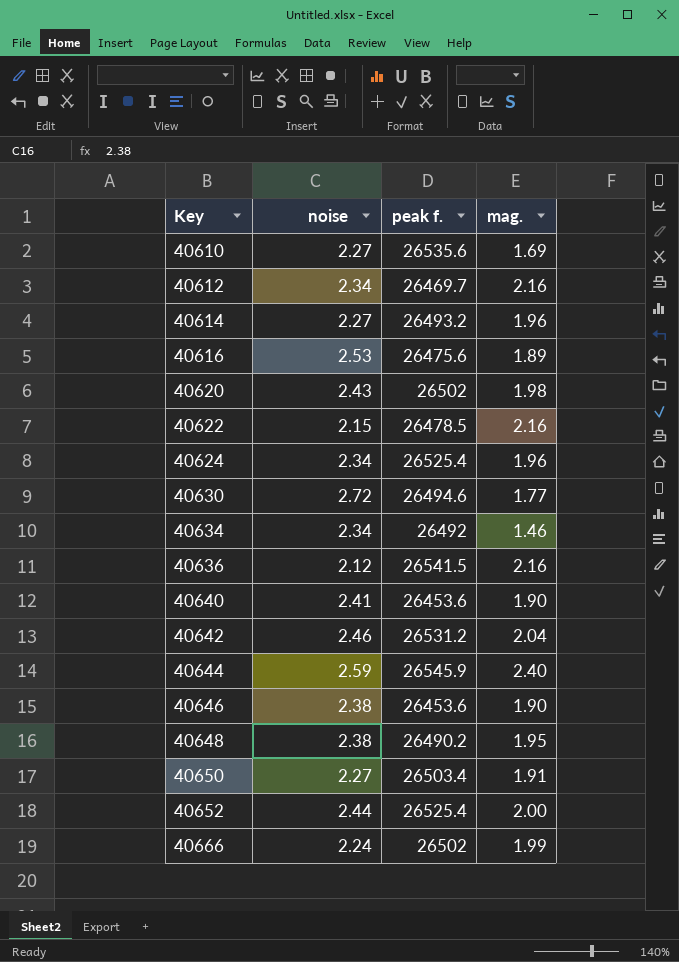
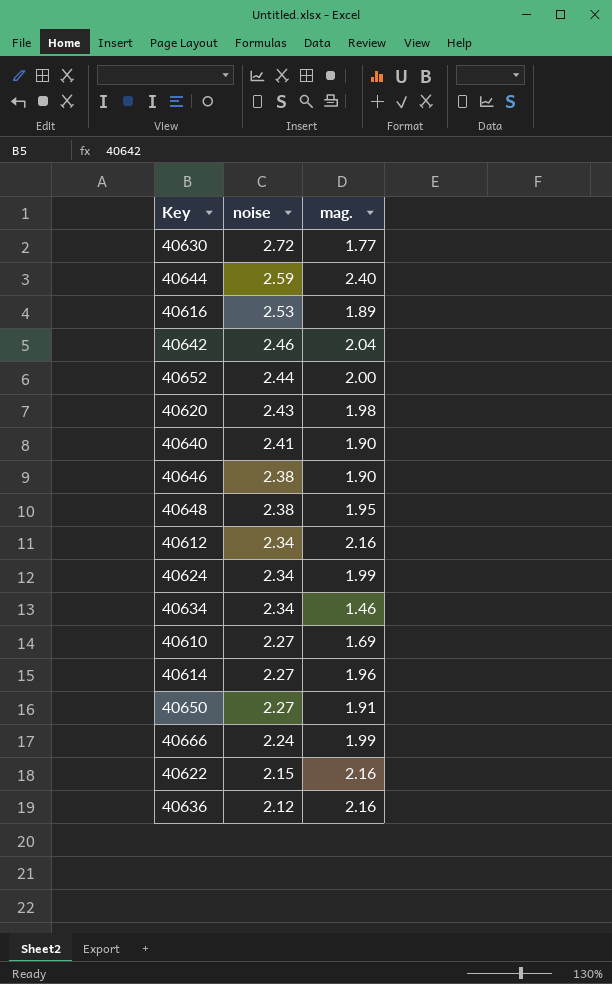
row order: Key ascending -> noise descending
column peak f. | position: 3 -> none
40624 | mag.: 1.96 -> 1.99

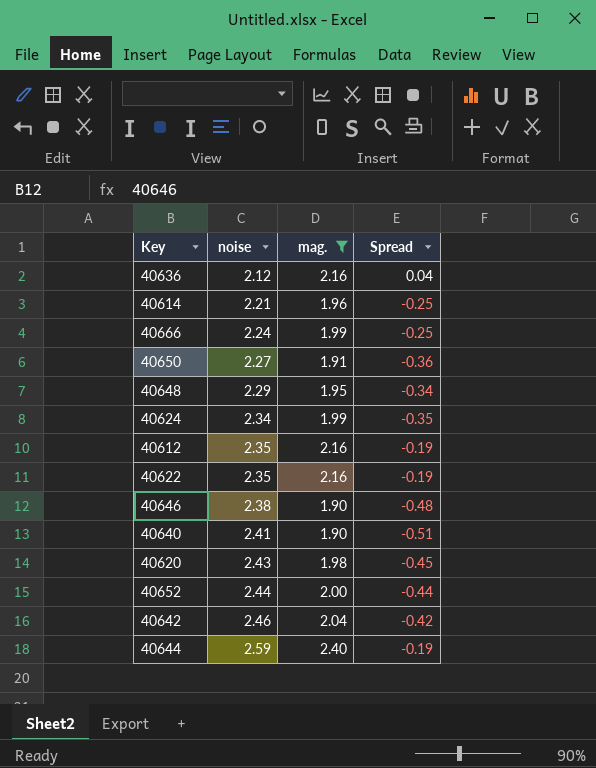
filter: none -> mag. >= 1.90
row order: noise descending -> noise ascending
column Spread | formula: none -> [mag.] - [noise]
40614 | noise: 2.27 -> 2.21
40648 | noise: 2.38 -> 2.29
40612 | noise: 2.34 -> 2.35
40622 | noise: 2.15 -> 2.35

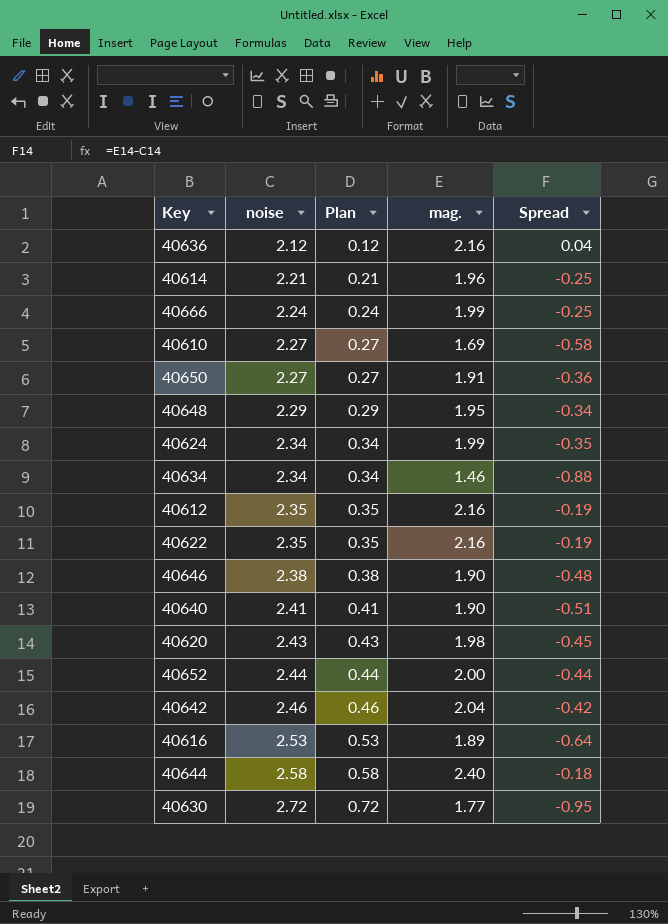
filter: mag. >= 1.90 -> none
column Plan | formula: none -> [noise] - 2
40644 | noise: 2.59 -> 2.58
40644 | Spread: -0.19 -> -0.18

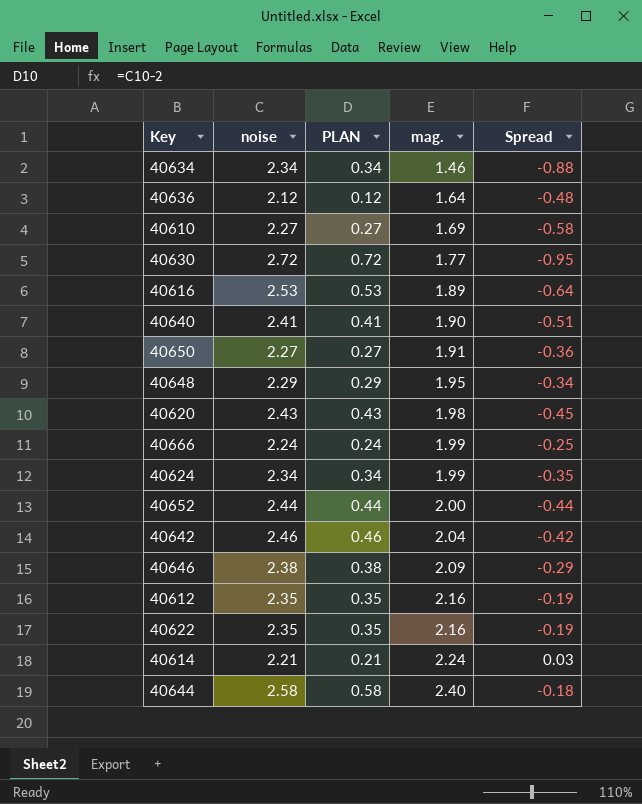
row order: noise ascending -> mag. ascending
column name: Plan -> PLAN
40636 | mag.: 2.16 -> 1.64
40636 | Spread: 0.04 -> -0.48
40646 | mag.: 1.90 -> 2.09
40646 | Spread: -0.48 -> -0.29
40614 | mag.: 1.96 -> 2.24
40614 | Spread: -0.25 -> 0.03

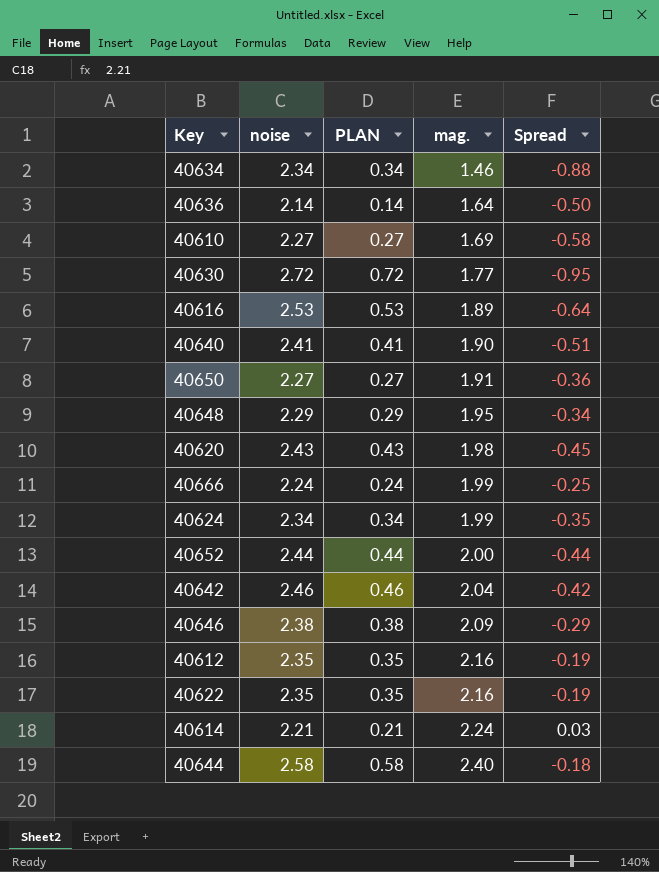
40636 | noise: 2.12 -> 2.14
40636 | PLAN: 0.12 -> 0.14
40636 | Spread: -0.48 -> -0.50

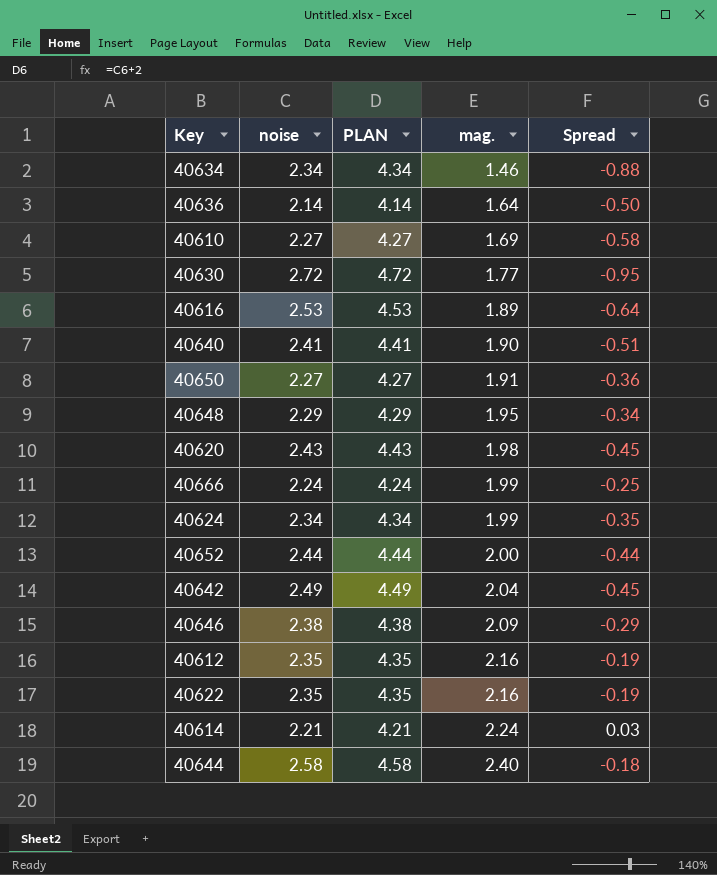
column PLAN | formula: [noise] - 2 -> [noise] + 2
40642 | noise: 2.46 -> 2.49
40642 | Spread: -0.42 -> -0.45

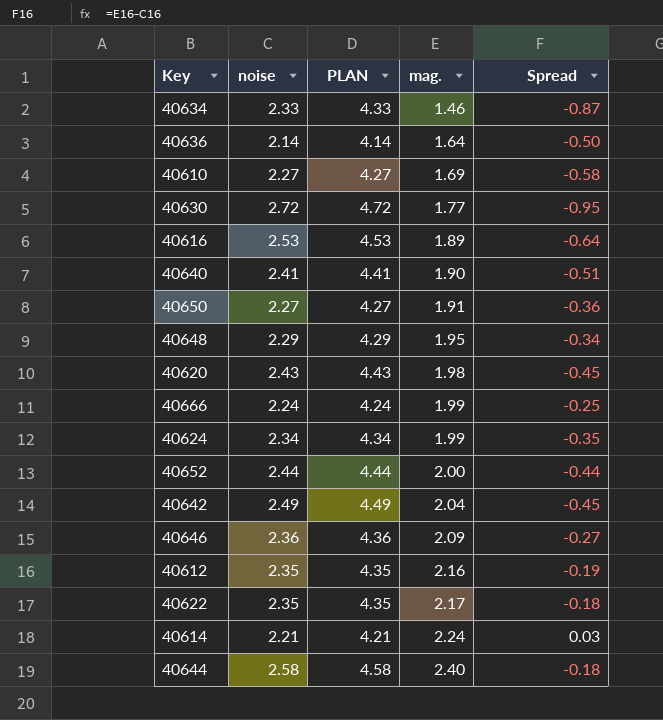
40634 | noise: 2.34 -> 2.33
40634 | PLAN: 4.34 -> 4.33
40634 | Spread: -0.88 -> -0.87
40646 | noise: 2.38 -> 2.36
40646 | PLAN: 4.38 -> 4.36
40646 | Spread: -0.29 -> -0.27
40622 | mag.: 2.16 -> 2.17
40622 | Spread: -0.19 -> -0.18

